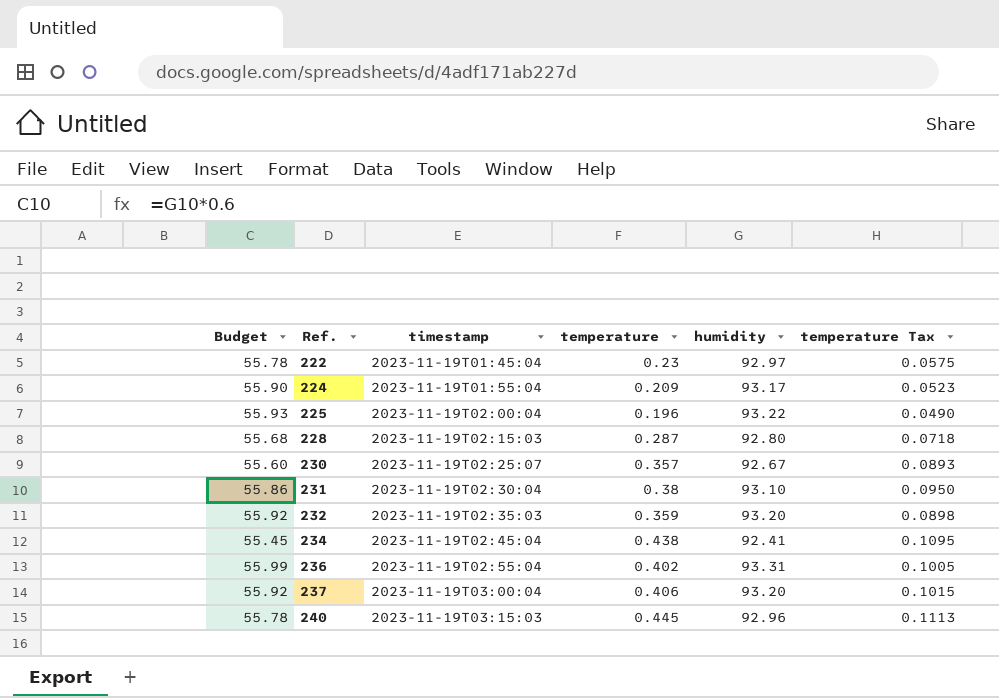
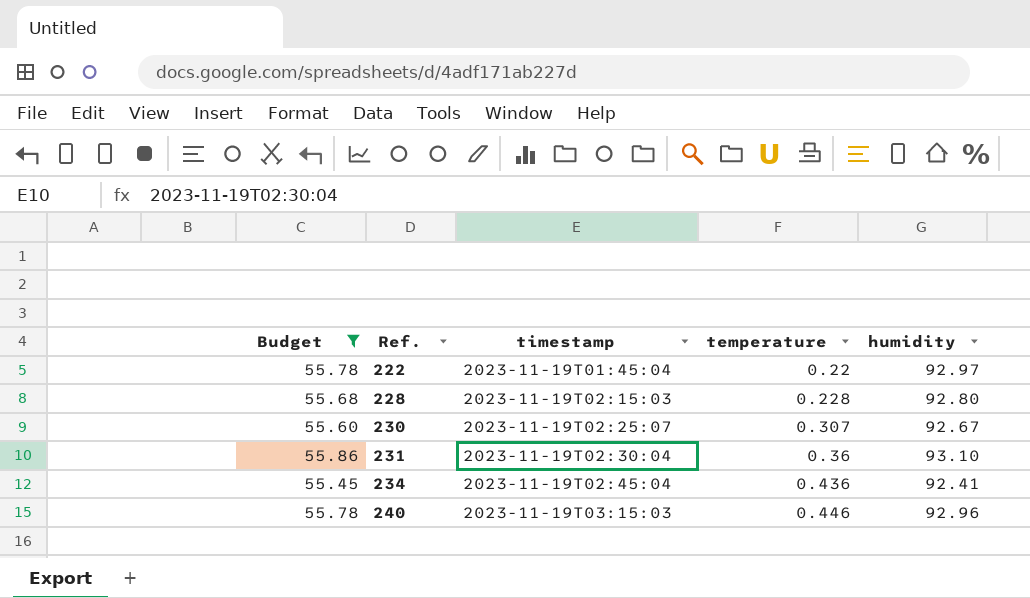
filter: none -> Budget <= 55.86
column temperature Tax | formula: [temperature] * 0.25 -> none
222 | temperature: 0.23 -> 0.22
228 | temperature: 0.287 -> 0.228
230 | temperature: 0.357 -> 0.307
231 | temperature: 0.38 -> 0.36
234 | temperature: 0.438 -> 0.436
240 | temperature: 0.445 -> 0.446

